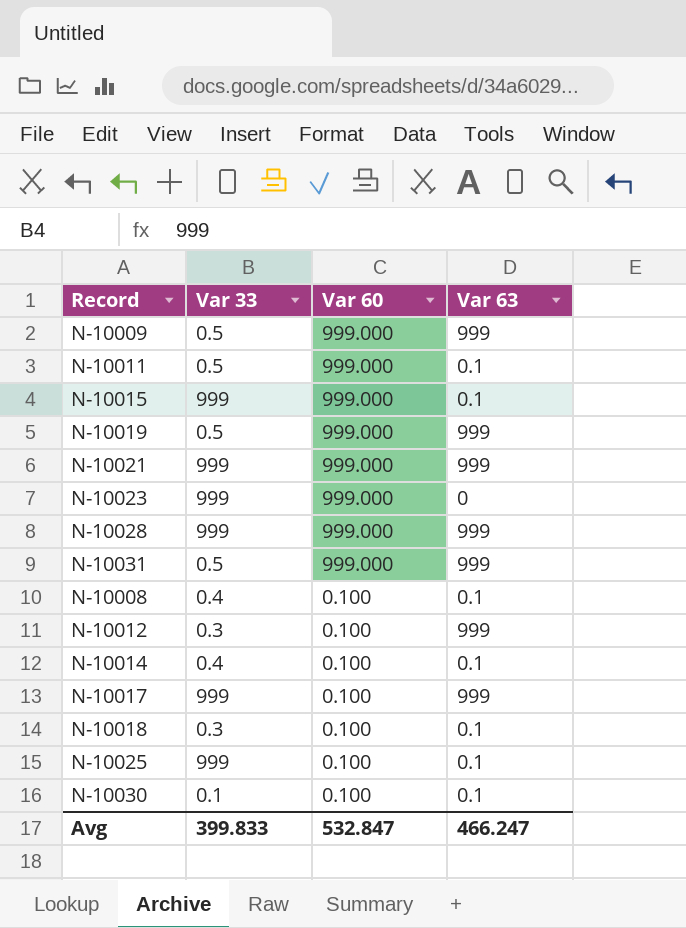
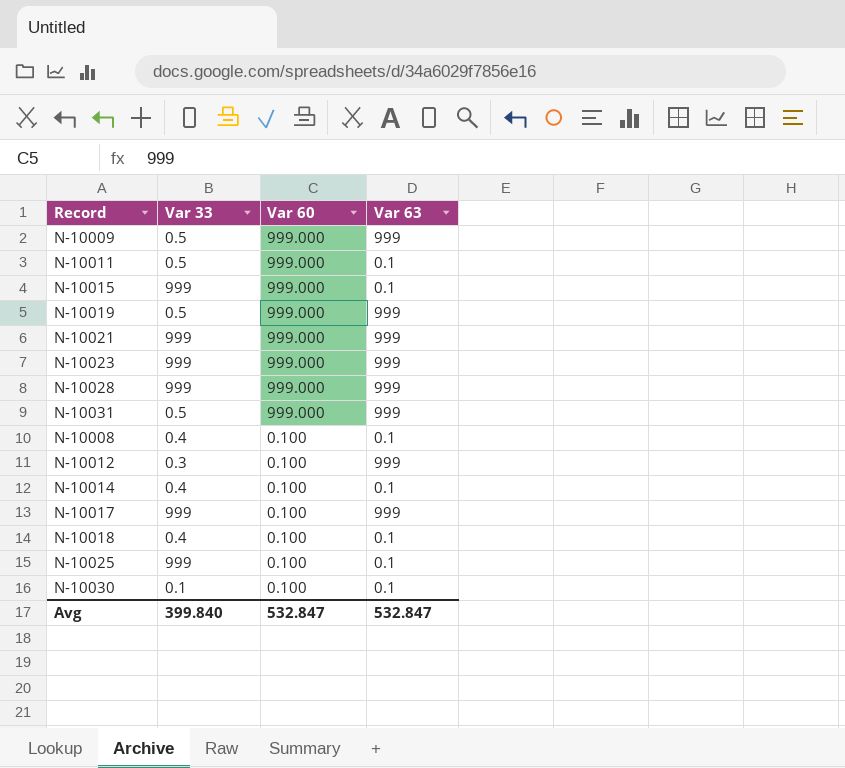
N-10023 | Var 63: 0 -> 999
N-10018 | Var 33: 0.3 -> 0.4
Avg | Var 33: 399.833 -> 399.840
Avg | Var 63: 466.247 -> 532.847

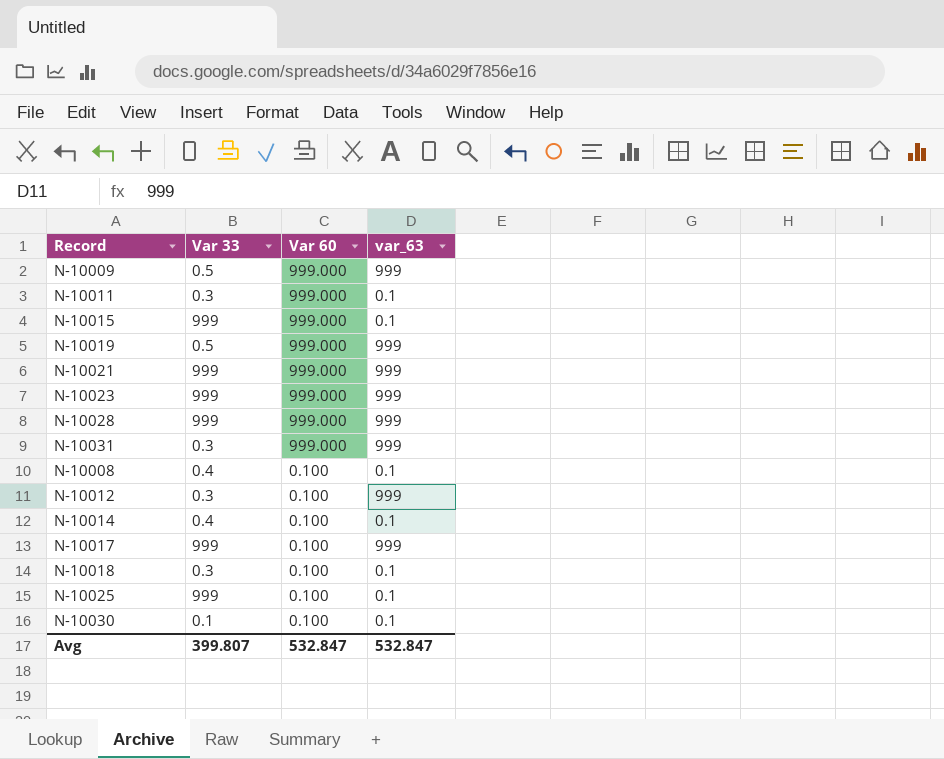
column name: Var 63 -> var_63
N-10011 | Var 33: 0.5 -> 0.3
N-10031 | Var 33: 0.5 -> 0.3
N-10018 | Var 33: 0.4 -> 0.3
Avg | Var 33: 399.840 -> 399.807

